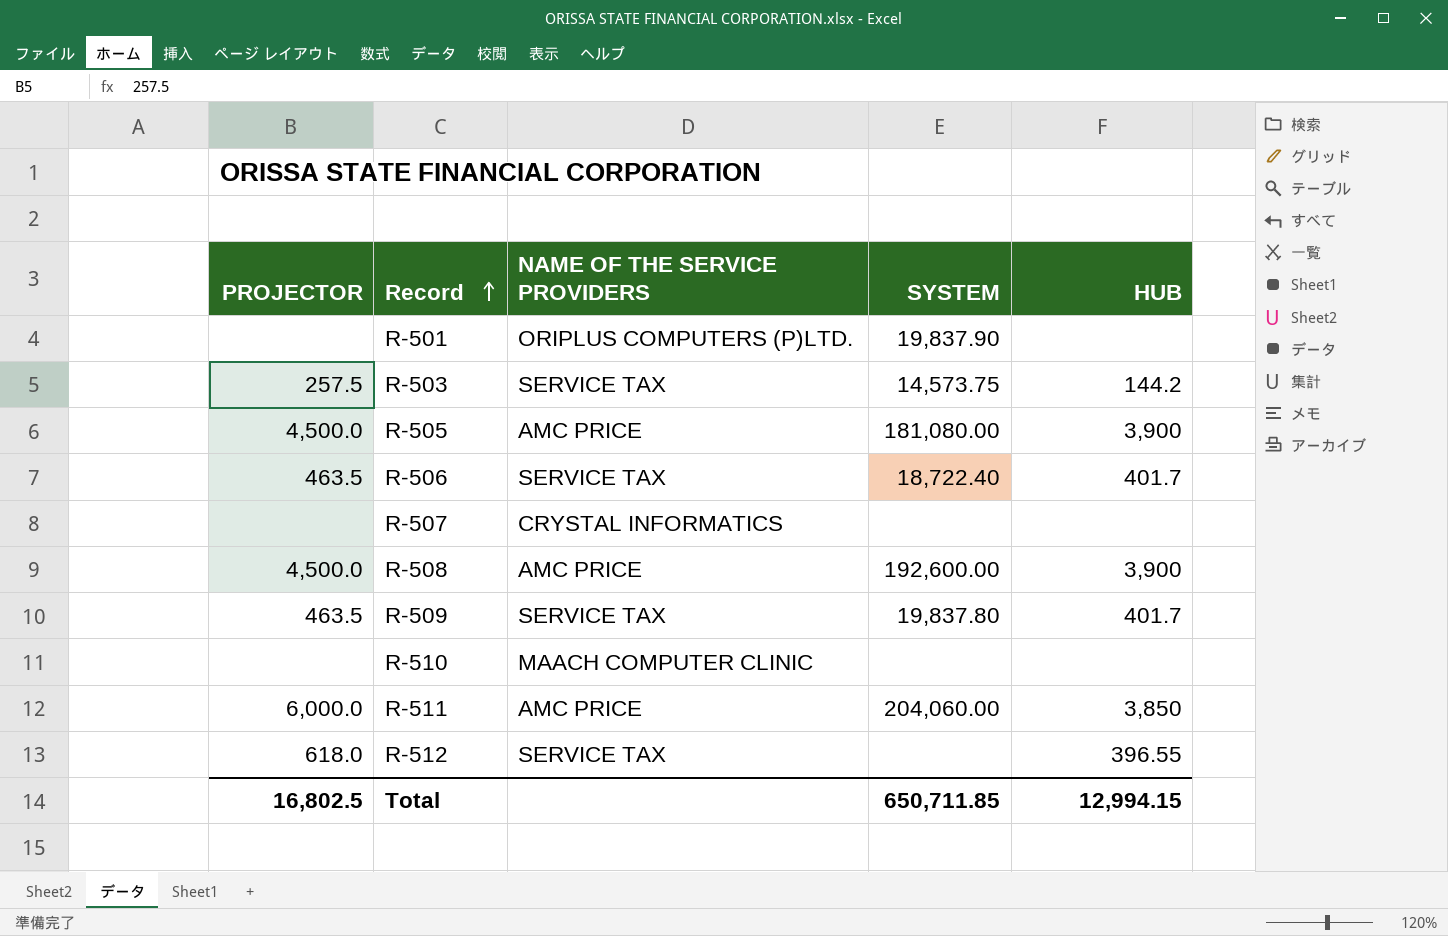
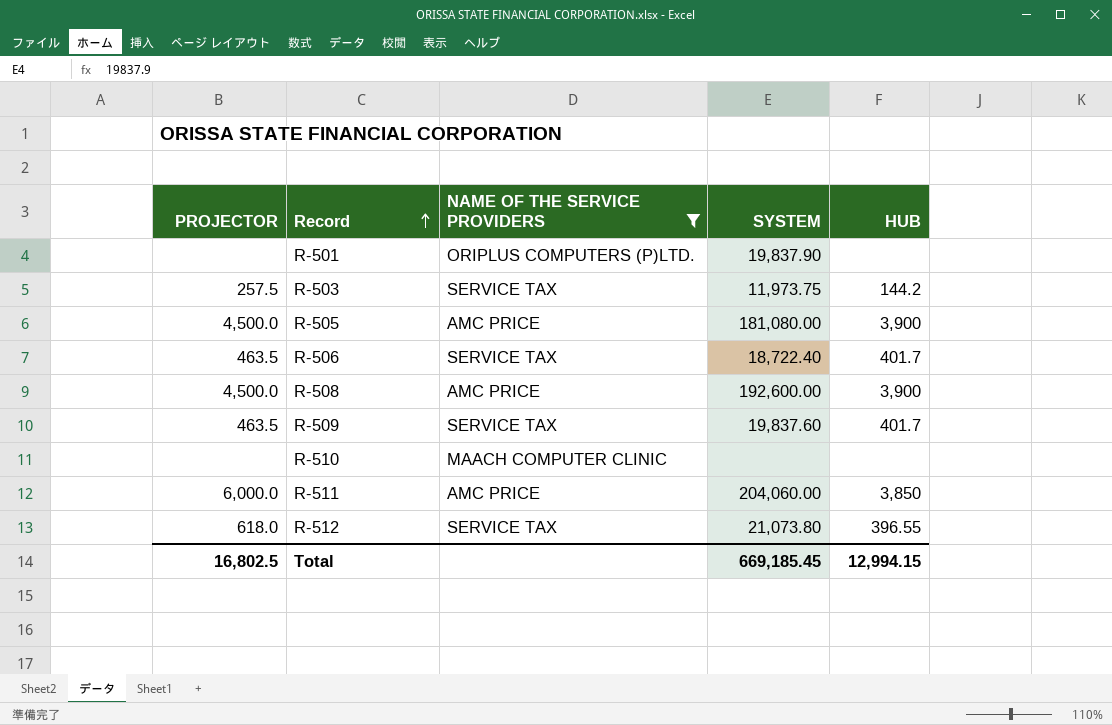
filter: none -> NAME OF THE SERVICE PROVIDERS != CRYSTAL INFORMATICS
R-503 | SYSTEM: 14,573.75 -> 11,973.75
R-509 | SYSTEM: 19,837.80 -> 19,837.60
R-512 | SYSTEM: none -> 21,073.80
Total | SYSTEM: 650,711.85 -> 669,185.45

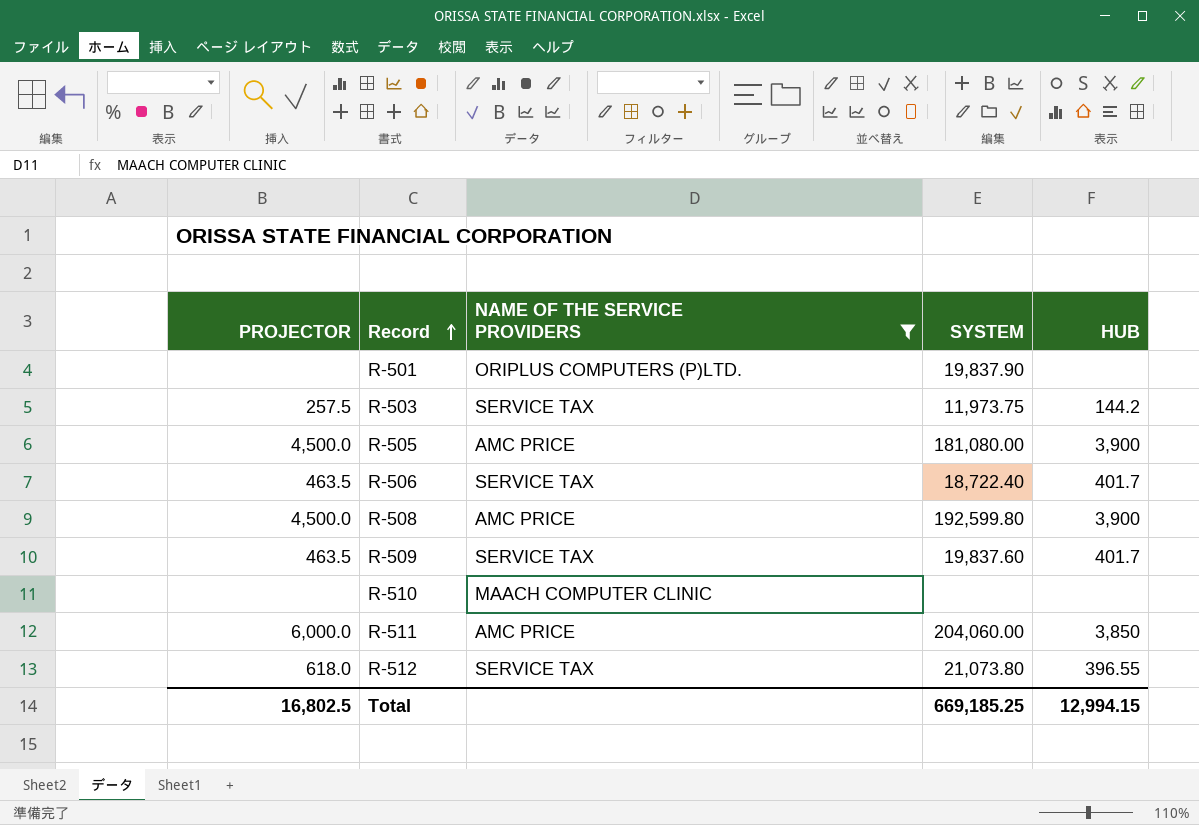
R-508 | SYSTEM: 192,600.00 -> 192,599.80
Total | SYSTEM: 669,185.45 -> 669,185.25

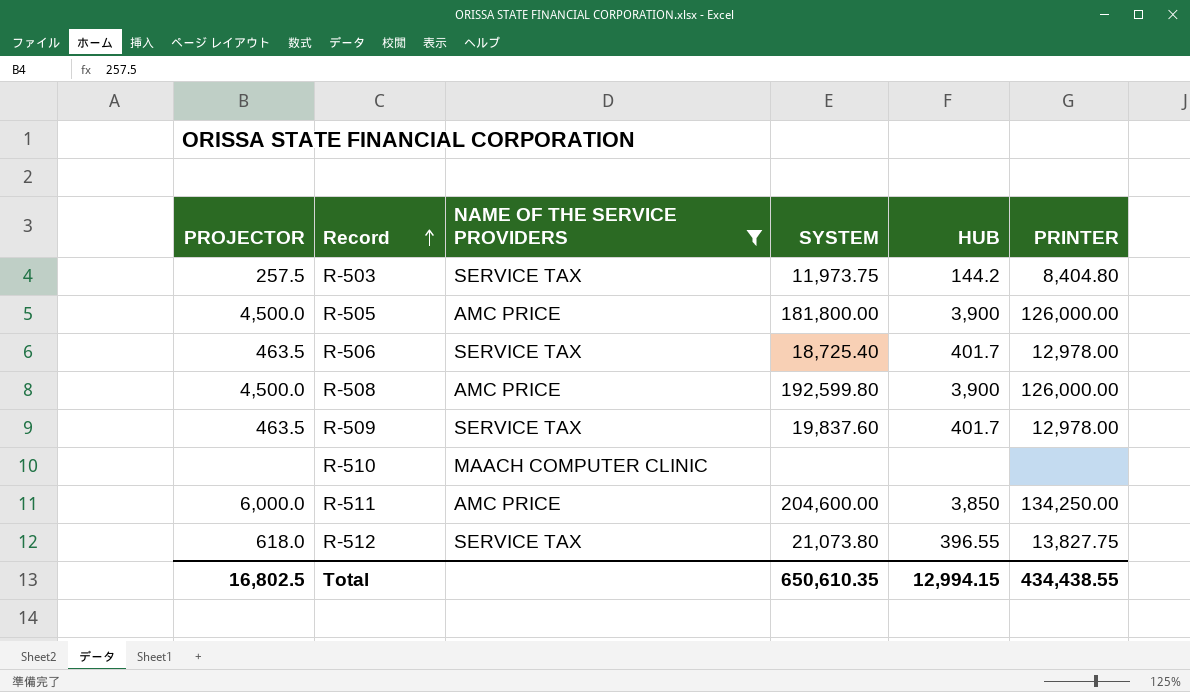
column PRINTER | position: none -> 6
row R-501: none | ORIPLUS COMPUTERS (P)LTD. | 19,837.90 | none -> none
R-505 | SYSTEM: 181,080.00 -> 181,800.00
R-506 | SYSTEM: 18,722.40 -> 18,725.40
R-511 | SYSTEM: 204,060.00 -> 204,600.00
Total | SYSTEM: 669,185.25 -> 650,610.35

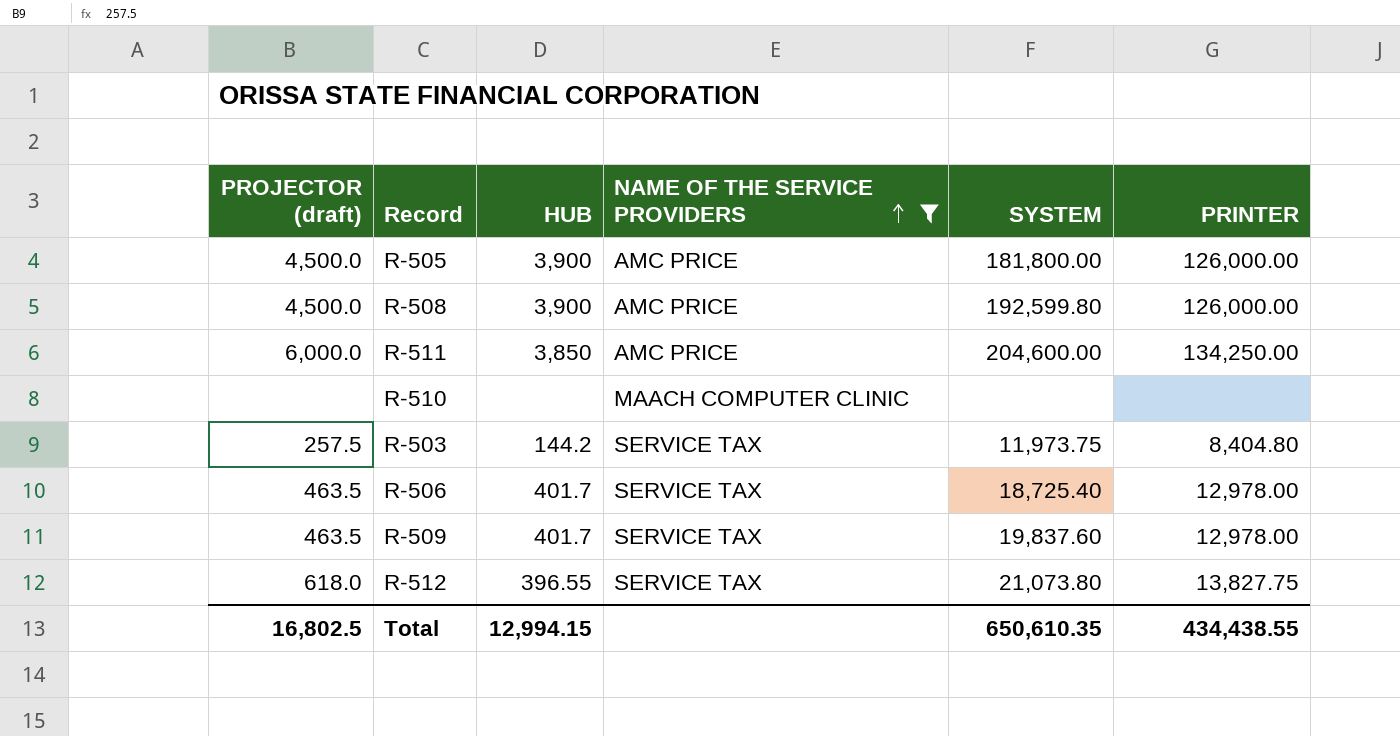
row order: Record ascending -> NAME OF THE SERVICE PROVIDERS ascending
column name: PROJECTOR -> PROJECTOR (draft)
column HUB | position: 5 -> 3

